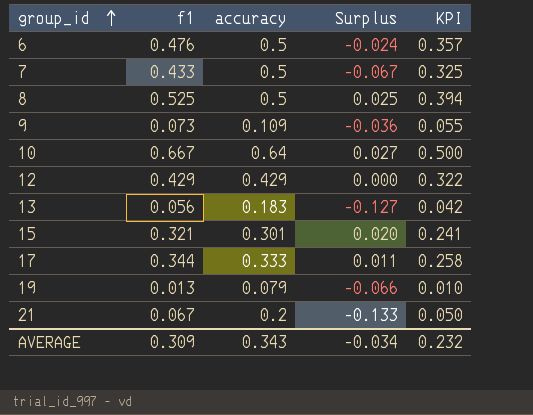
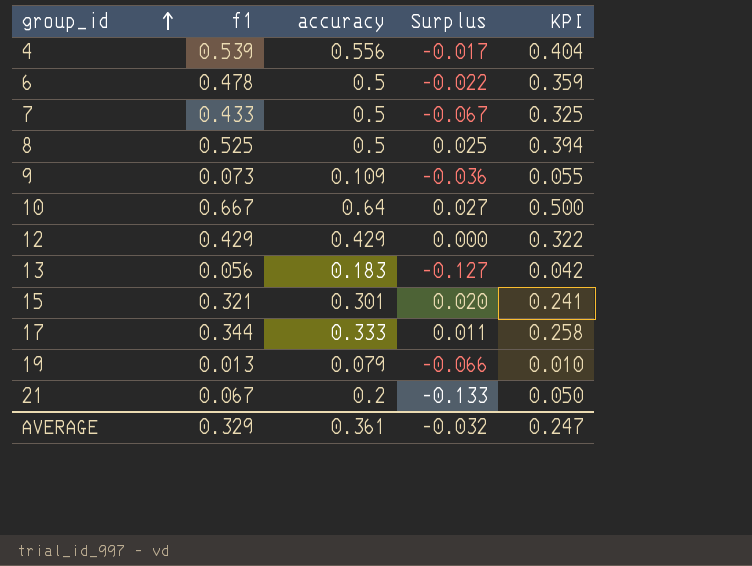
row 4: none -> 0.539 | 0.556 | -0.017 | 0.404
6 | f1: 0.476 -> 0.478
6 | Surplus: -0.024 -> -0.022
6 | KPI: 0.357 -> 0.359
AVERAGE | f1: 0.309 -> 0.329
AVERAGE | accuracy: 0.343 -> 0.361
AVERAGE | Surplus: -0.034 -> -0.032
AVERAGE | KPI: 0.232 -> 0.247

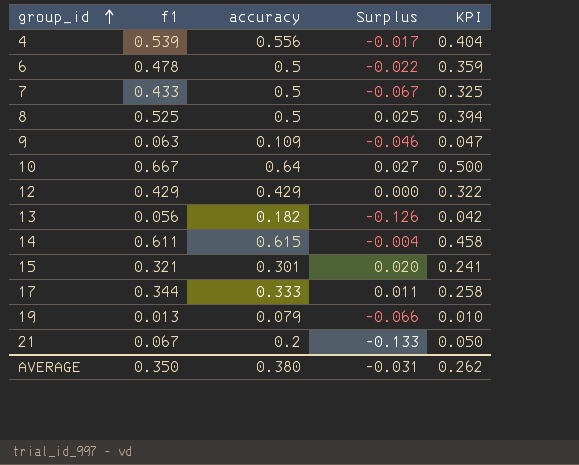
9 | f1: 0.073 -> 0.063
9 | Surplus: -0.036 -> -0.046
9 | KPI: 0.055 -> 0.047
13 | accuracy: 0.183 -> 0.182
13 | Surplus: -0.127 -> -0.126
row 14: none -> 0.611 | 0.615 | -0.004 | 0.458
AVERAGE | f1: 0.329 -> 0.350
AVERAGE | accuracy: 0.361 -> 0.380
AVERAGE | Surplus: -0.032 -> -0.031
AVERAGE | KPI: 0.247 -> 0.262

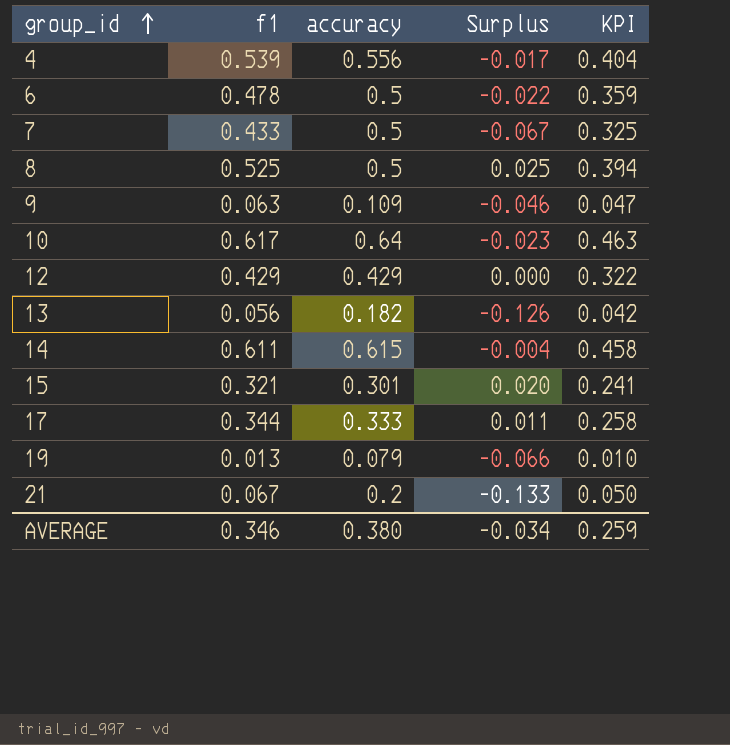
10 | f1: 0.667 -> 0.617
10 | Surplus: 0.027 -> -0.023
10 | KPI: 0.500 -> 0.463
AVERAGE | f1: 0.350 -> 0.346
AVERAGE | Surplus: -0.031 -> -0.034
AVERAGE | KPI: 0.262 -> 0.259

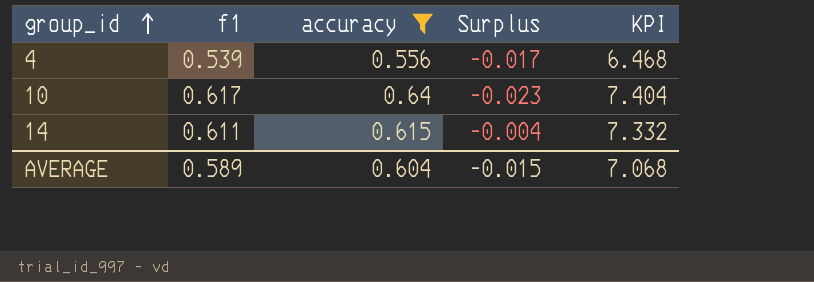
filter: none -> accuracy >= 0.556
column KPI | formula: [f1] * 0.75 -> [f1] * 12
AVERAGE | f1: 0.346 -> 0.589
AVERAGE | accuracy: 0.380 -> 0.604
AVERAGE | Surplus: -0.034 -> -0.015
AVERAGE | KPI: 0.259 -> 7.068

